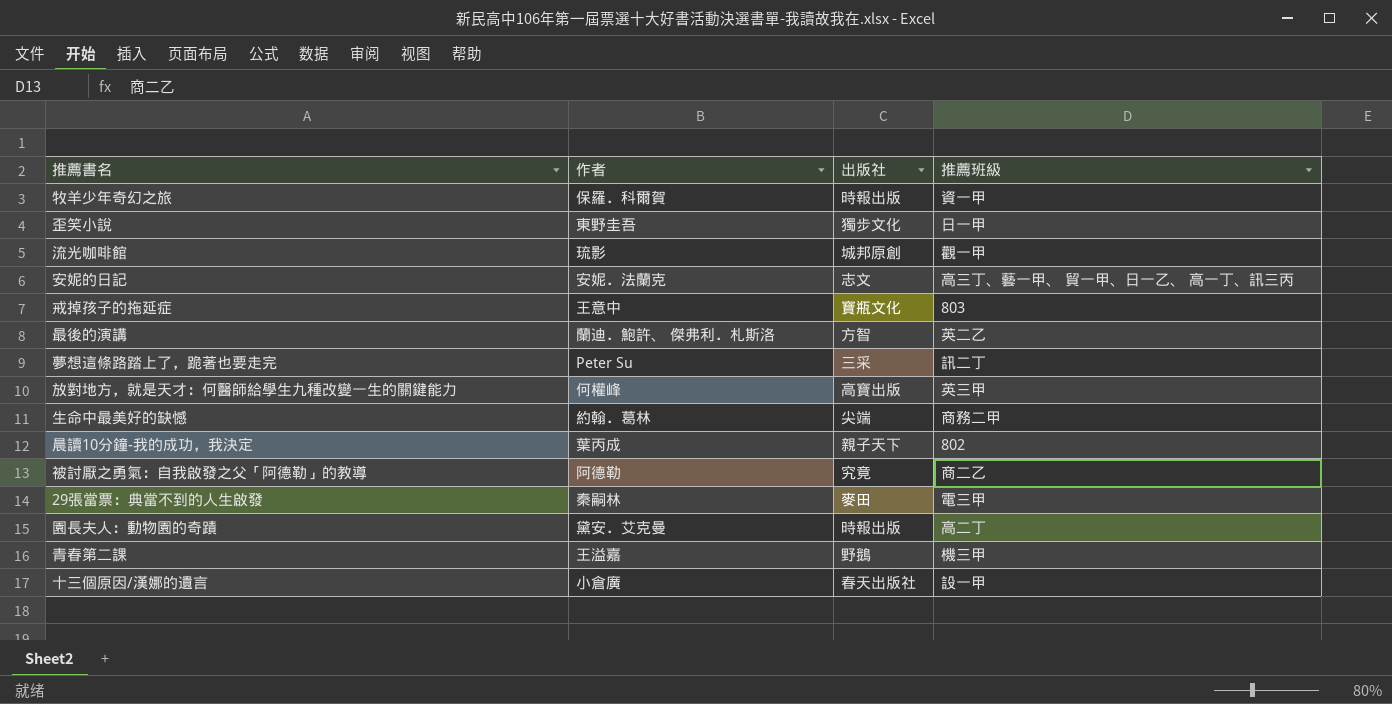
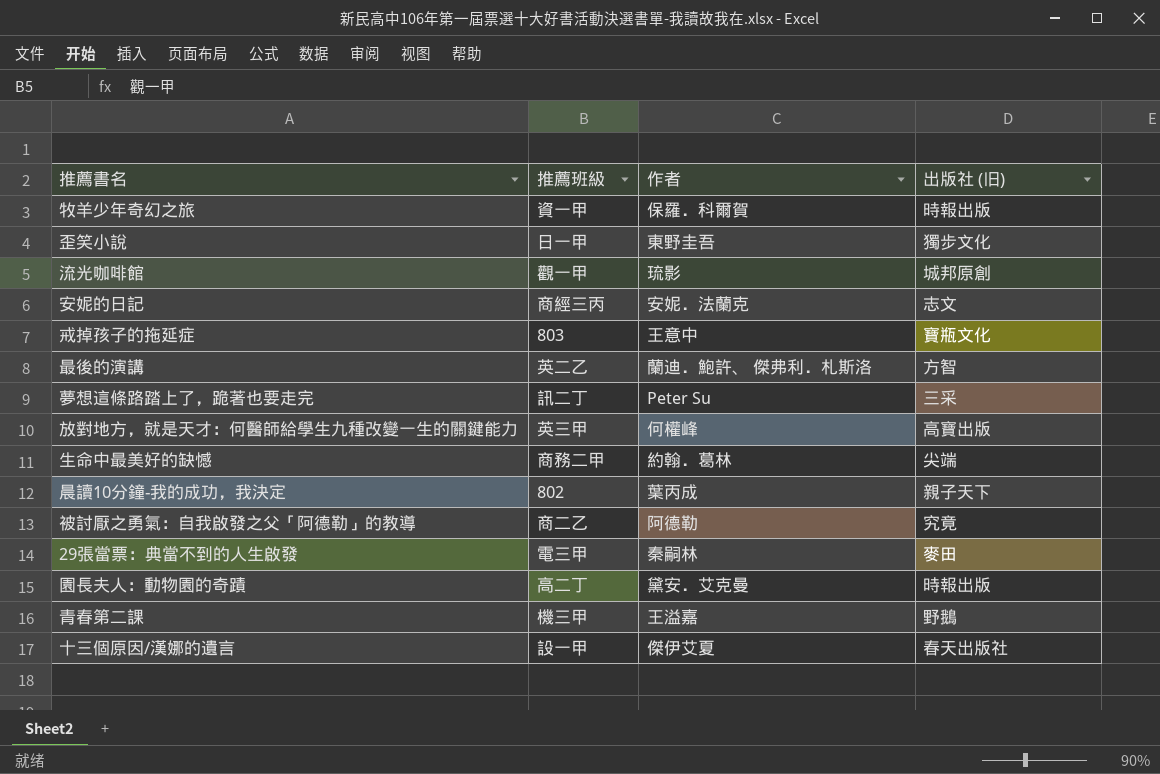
column 推薦班級 | position: 4 -> 2
column name: 出版社 -> 出版社 (旧)
安妮的日記 | 推薦班級: 高三丁、藝一甲、 貿一甲、日一乙、 高一丁、訊三丙 -> 商經三丙
十三個原因/漢娜的遺言 | 作者: 小倉廣 -> 傑伊艾夏

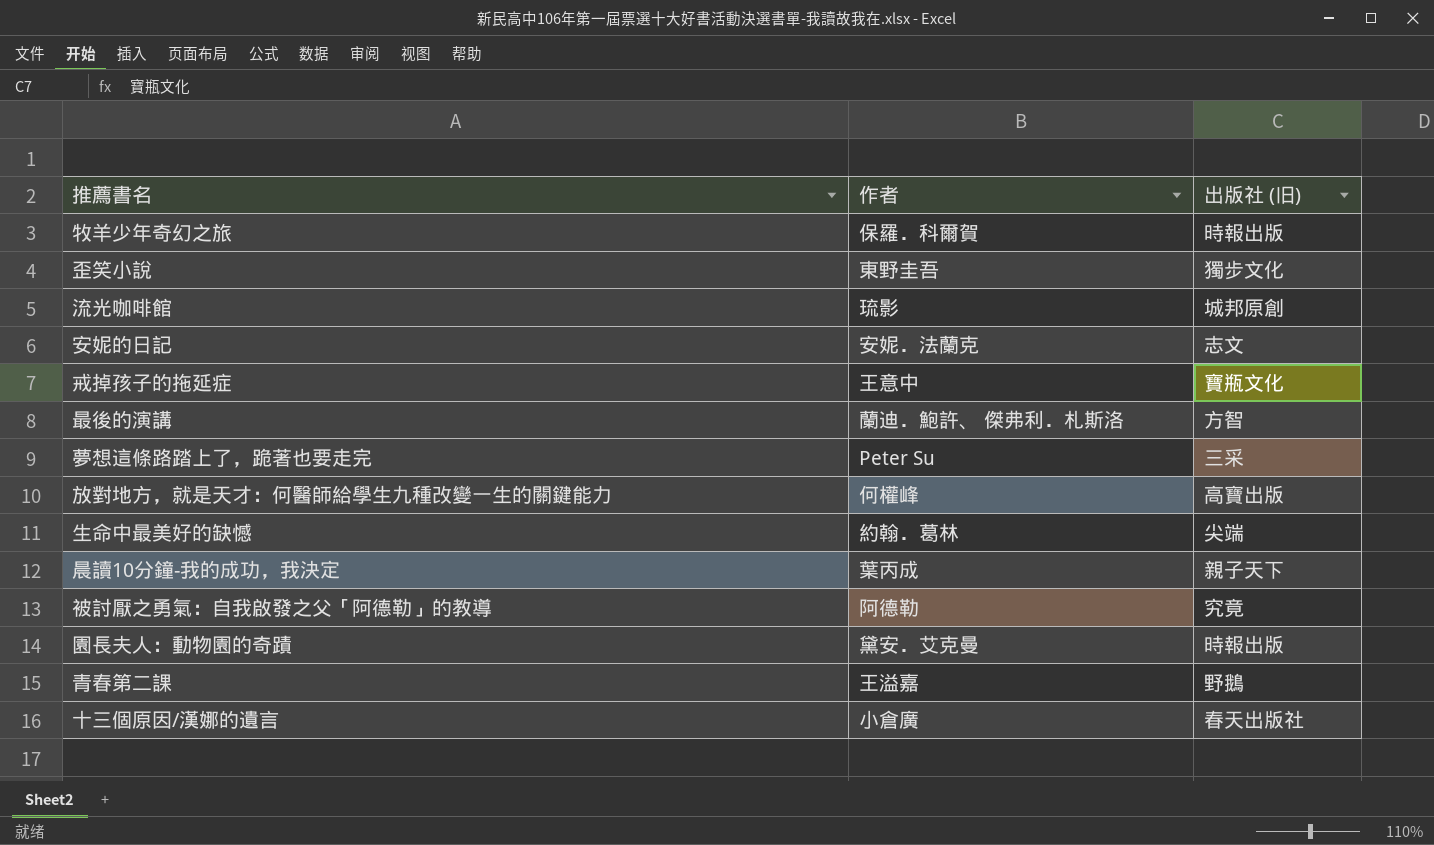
column 推薦班級 | position: 2 -> none
row 29張當票：典當不到的人生啟發: 電三甲 | 秦嗣林 | 麥田 -> none
十三個原因/漢娜的遺言 | 作者: 傑伊艾夏 -> 小倉廣

